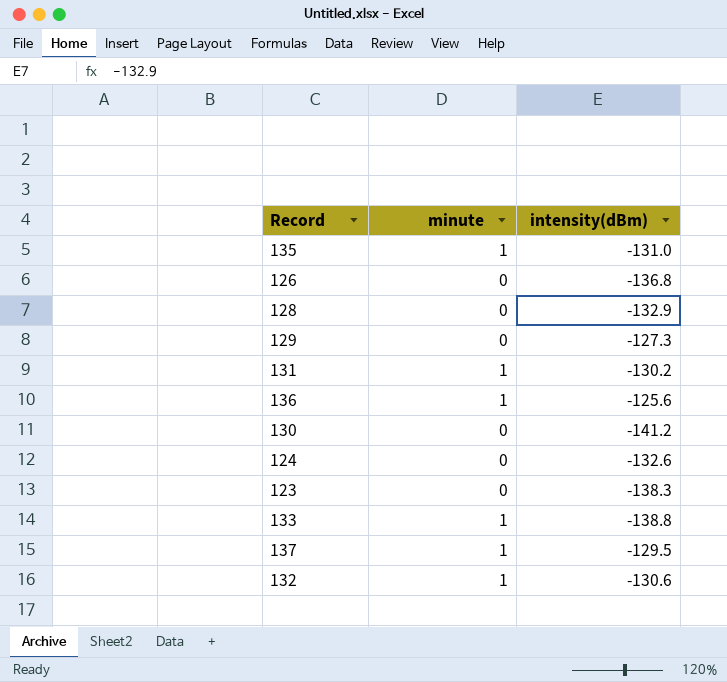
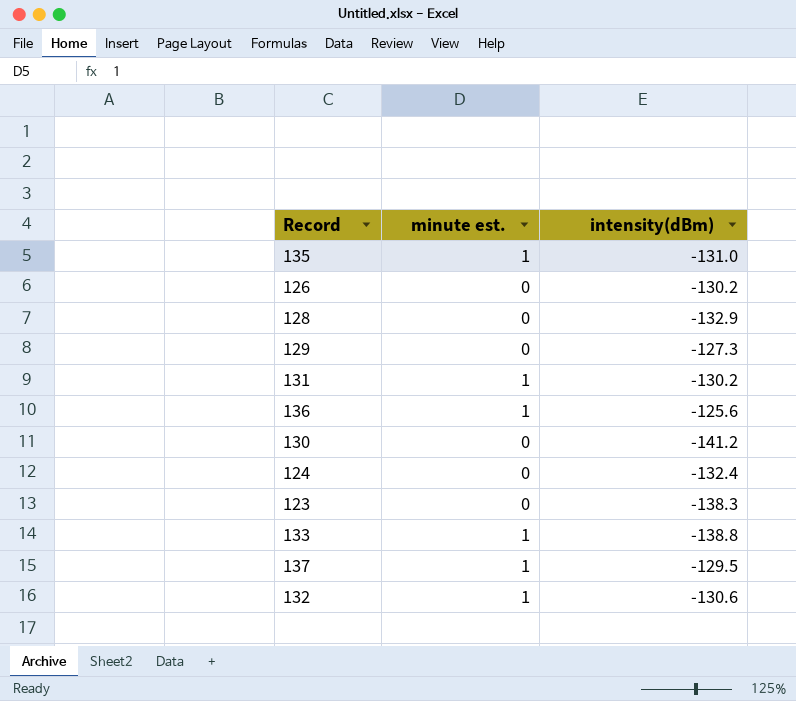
column name: minute -> minute est.
126 | intensity(dBm): -136.8 -> -130.2
124 | intensity(dBm): -132.6 -> -132.4

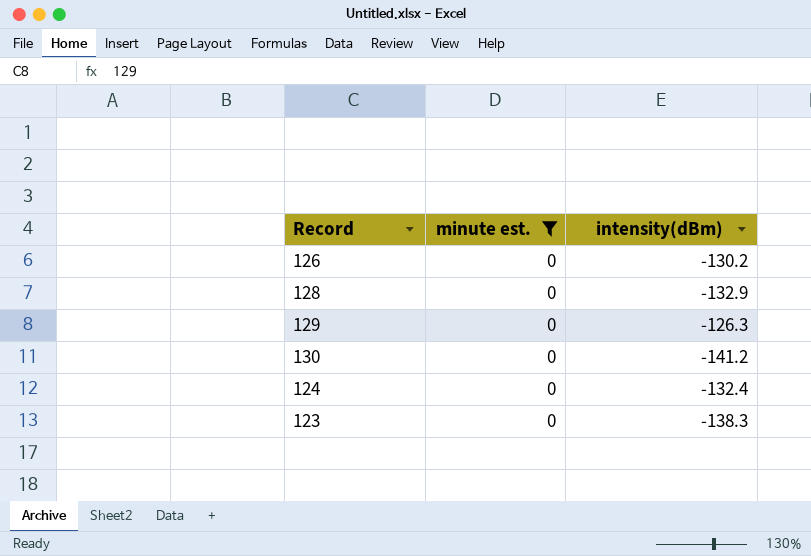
filter: none -> minute est. = 0
129 | intensity(dBm): -127.3 -> -126.3

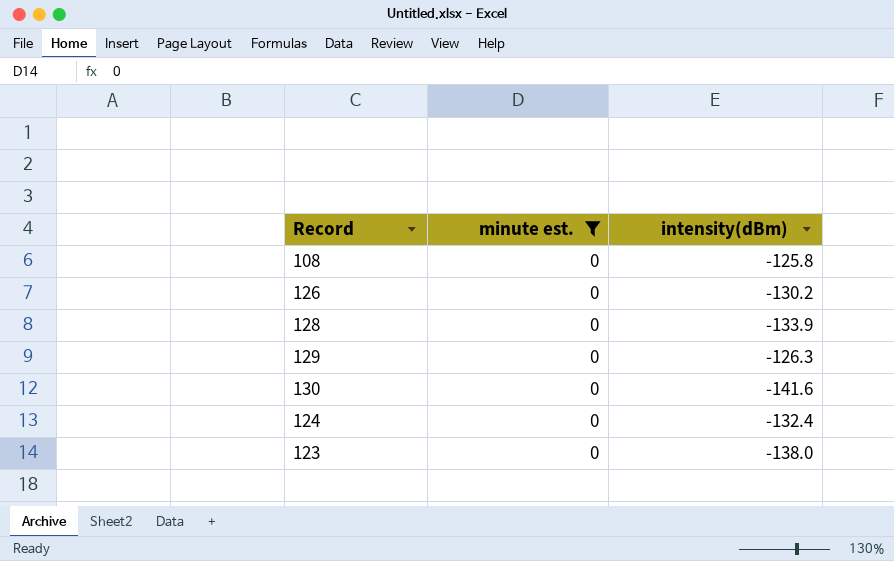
row 108: none -> 0 | -125.8
128 | intensity(dBm): -132.9 -> -133.9
130 | intensity(dBm): -141.2 -> -141.6
123 | intensity(dBm): -138.3 -> -138.0

